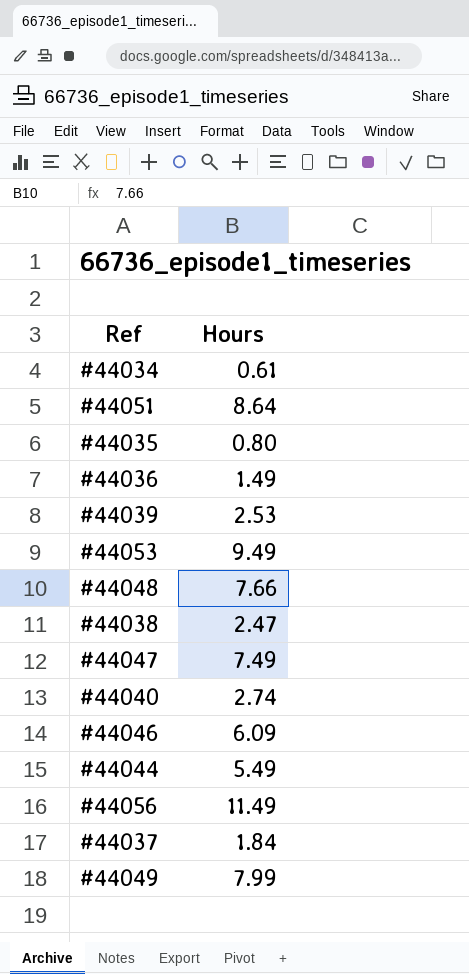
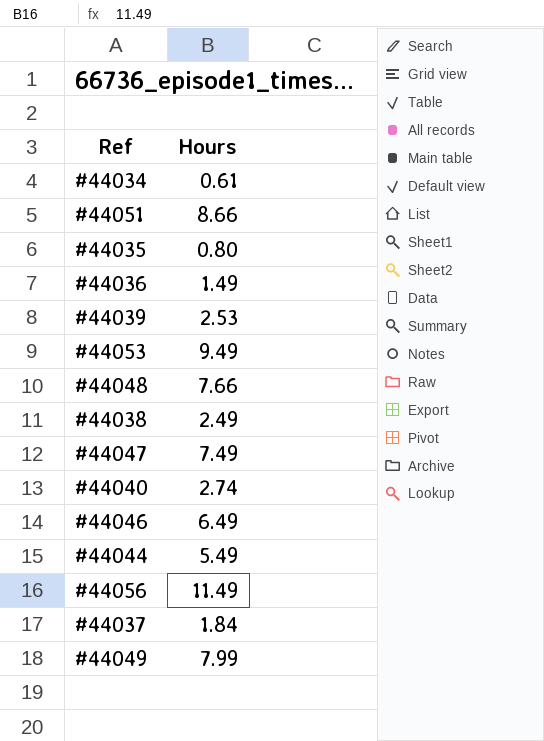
#44051 | Hours: 8.64 -> 8.66
#44038 | Hours: 2.47 -> 2.49
#44046 | Hours: 6.09 -> 6.49

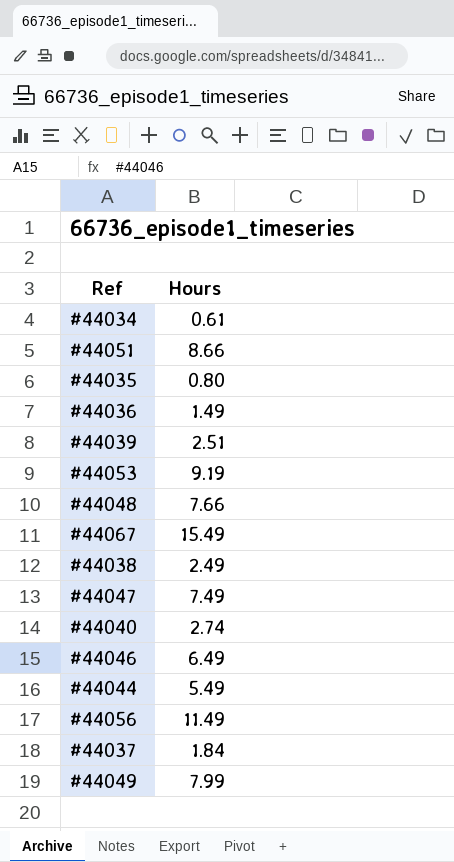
#44039 | Hours: 2.53 -> 2.51
#44053 | Hours: 9.49 -> 9.19
row #44067: none -> 15.49

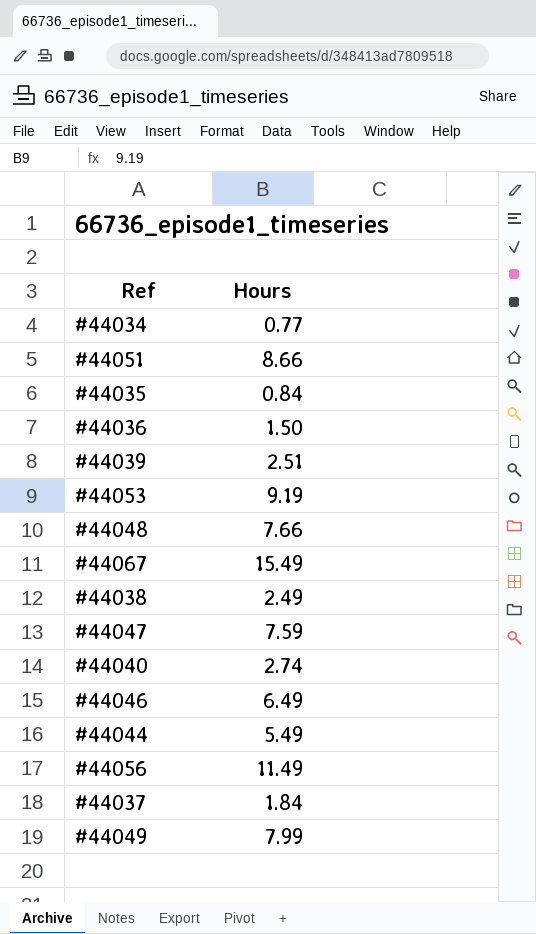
#44034 | Hours: 0.61 -> 0.77
#44035 | Hours: 0.80 -> 0.84
#44036 | Hours: 1.49 -> 1.50
#44047 | Hours: 7.49 -> 7.59

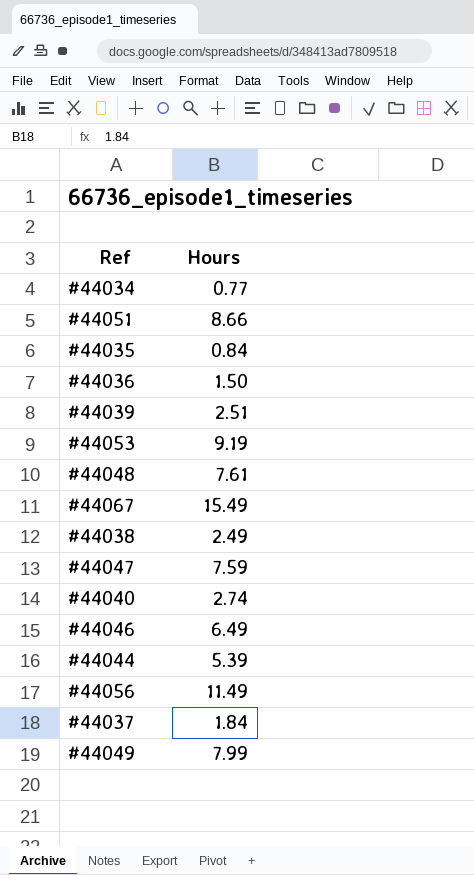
#44048 | Hours: 7.66 -> 7.61
#44044 | Hours: 5.49 -> 5.39

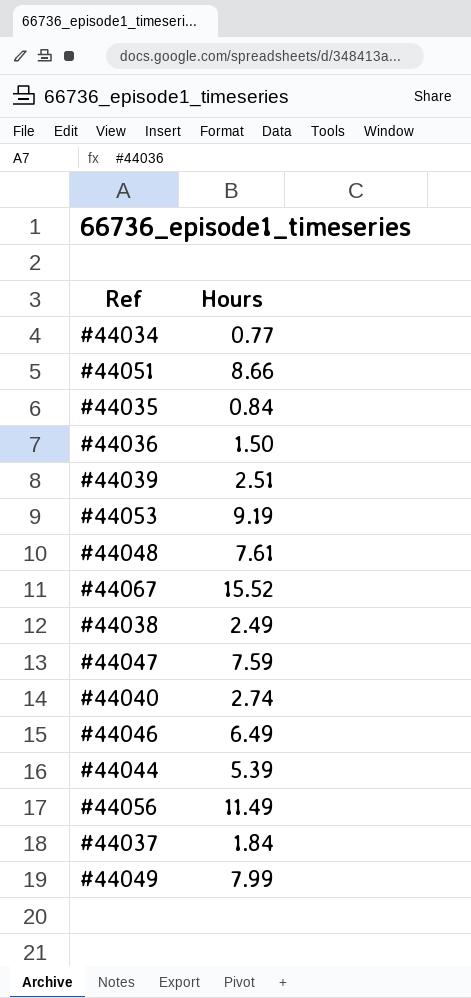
#44067 | Hours: 15.49 -> 15.52

